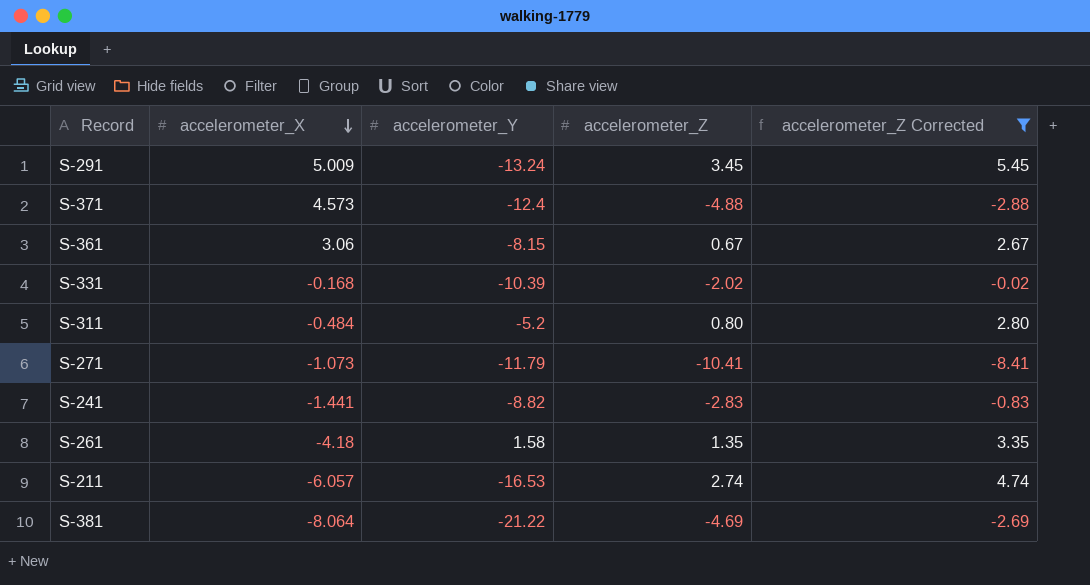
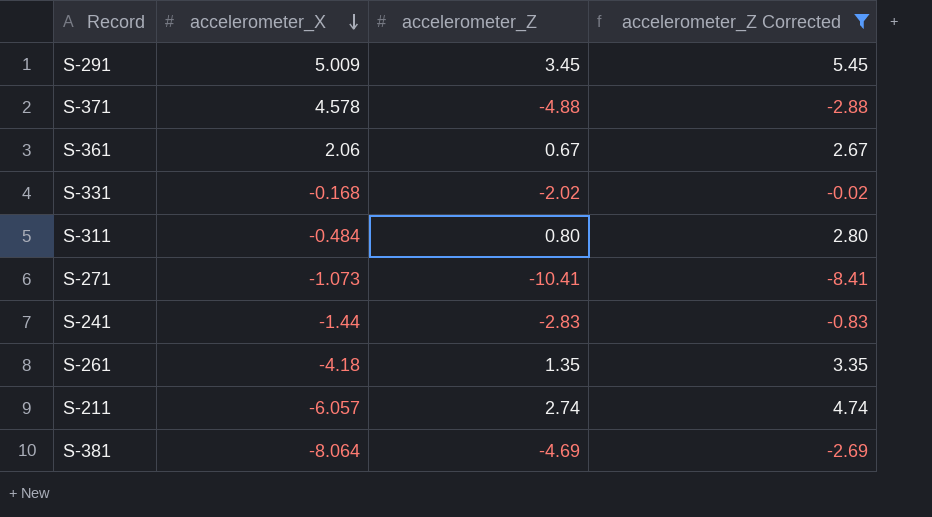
column accelerometer_Y | position: 3 -> none
S-371 | accelerometer_X: 4.573 -> 4.578
S-361 | accelerometer_X: 3.06 -> 2.06
S-241 | accelerometer_X: -1.441 -> -1.44

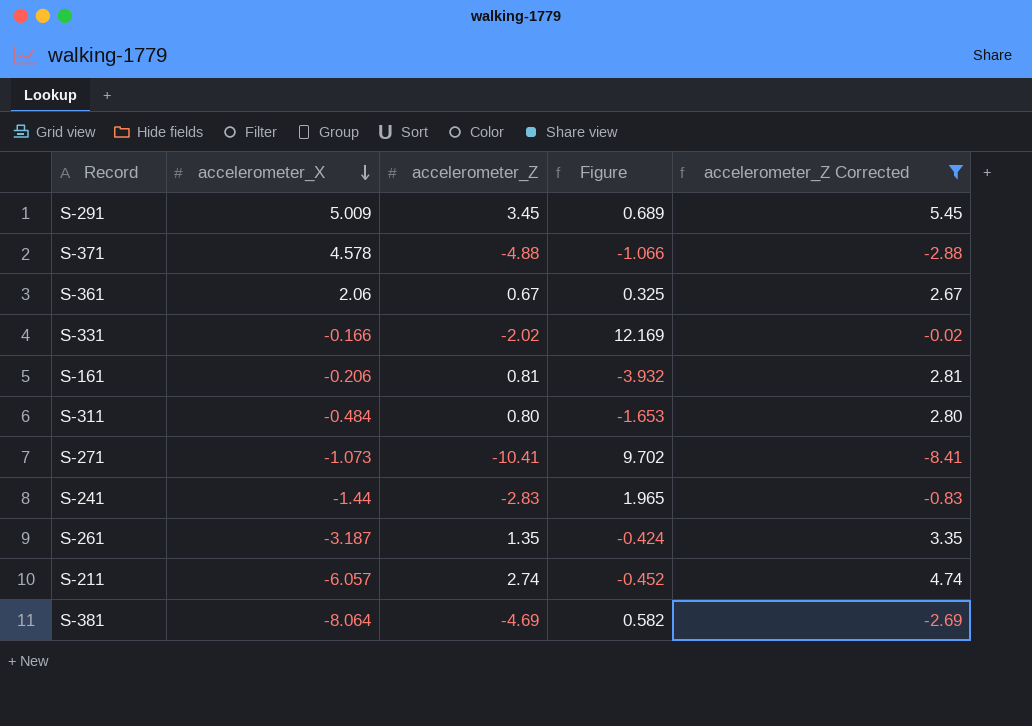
column Figure | formula: none -> [accelerometer_Z] / [accelerometer_X]
S-331 | accelerometer_X: -0.168 -> -0.166
row S-161: none -> -0.206 | 0.81 | -3.932 | 2.81
S-261 | accelerometer_X: -4.18 -> -3.187

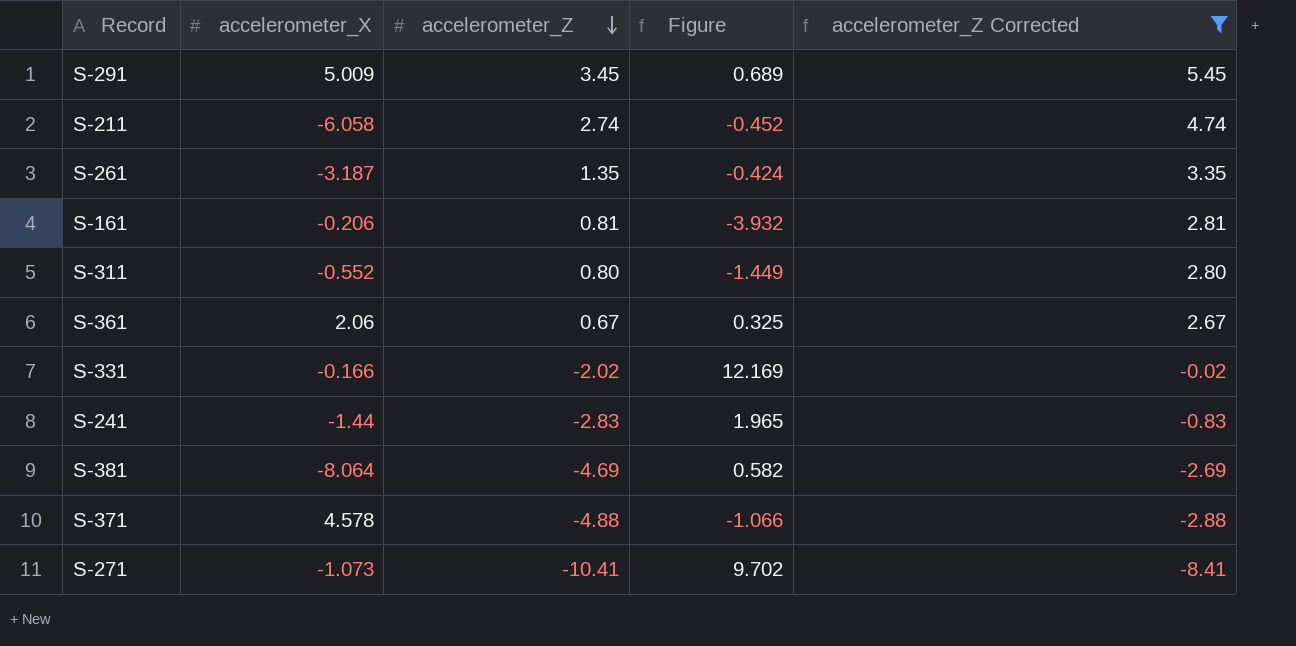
row order: accelerometer_X descending -> accelerometer_Z descending
S-211 | accelerometer_X: -6.057 -> -6.058
S-311 | accelerometer_X: -0.484 -> -0.552
S-311 | Figure: -1.653 -> -1.449

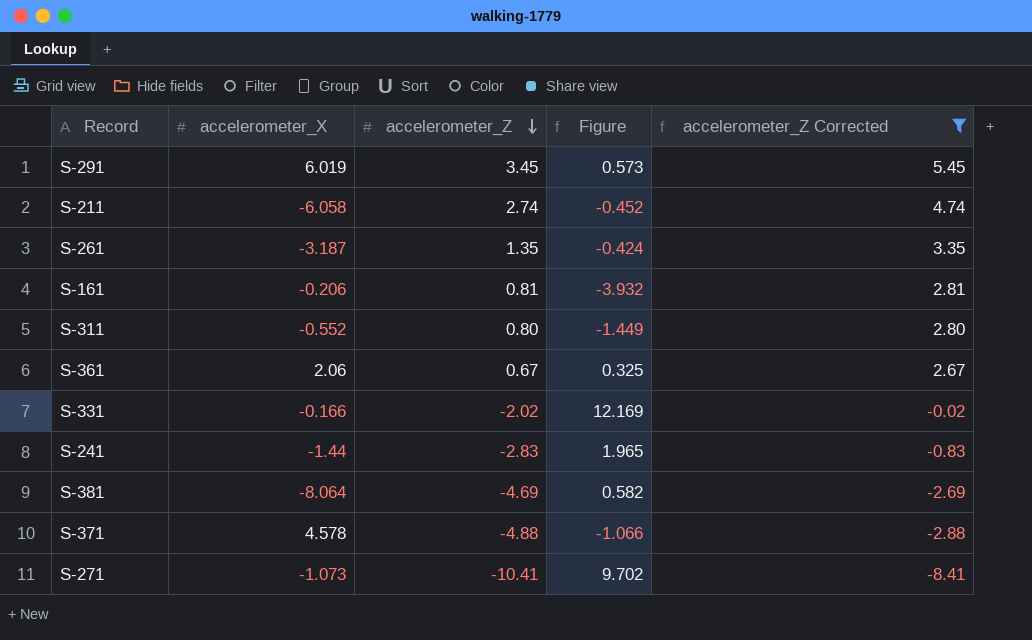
S-291 | accelerometer_X: 5.009 -> 6.019
S-291 | Figure: 0.689 -> 0.573

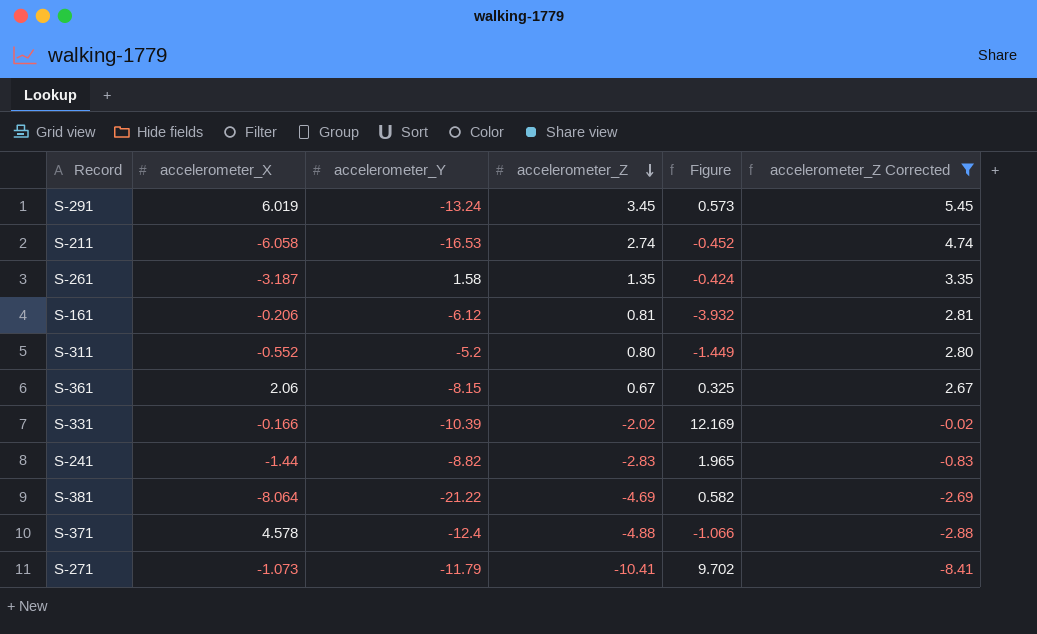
column accelerometer_Y | position: none -> 3

